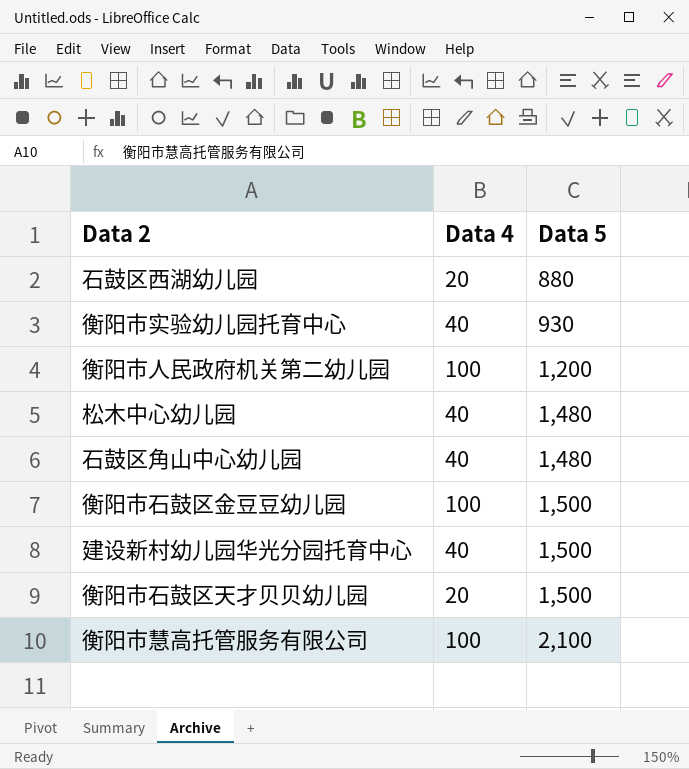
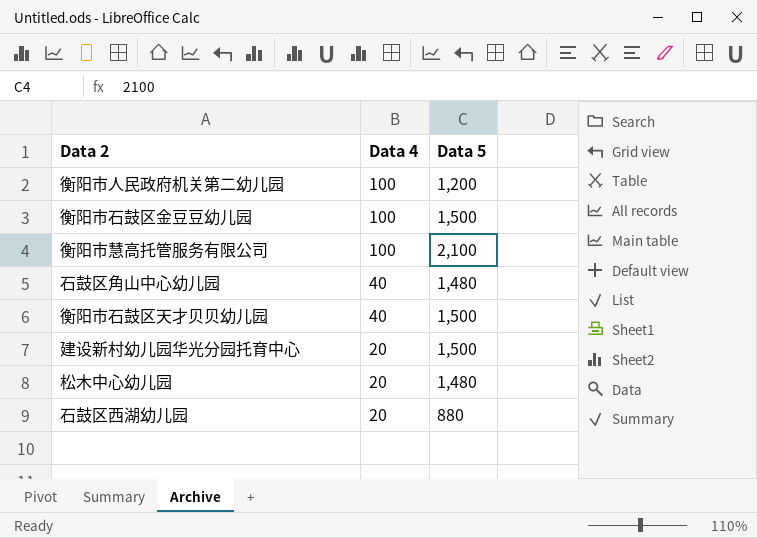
row order: Data 5 ascending -> Data 4 descending
row 衡阳市实验幼儿园托育中心: 40 | 930 -> none
衡阳市石鼓区天才贝贝幼儿园 | Data 4: 20 -> 40
建设新村幼儿园华光分园托育中心 | Data 4: 40 -> 20
松木中心幼儿园 | Data 4: 40 -> 20

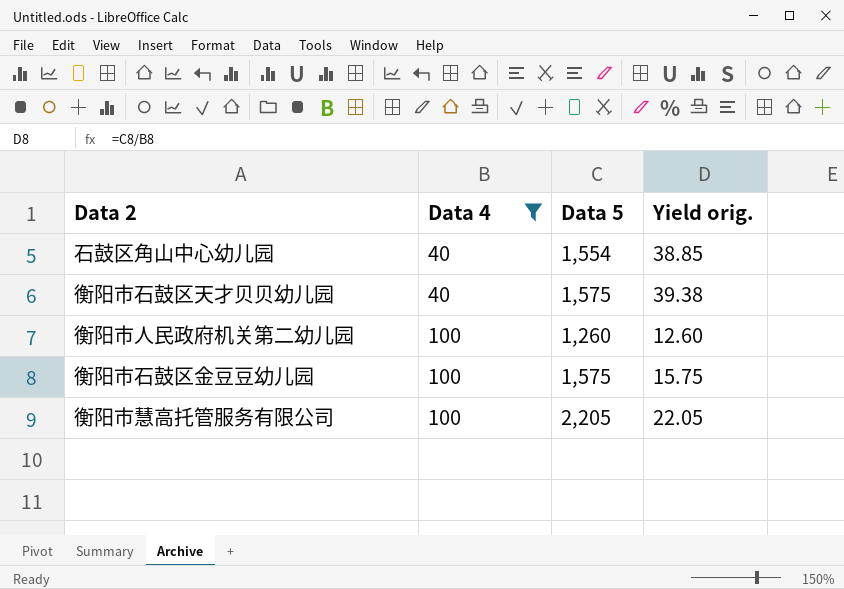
filter: none -> Data 4 != 20
row order: Data 4 descending -> Data 4 ascending
column Yield orig. | formula: none -> [Data 5] / [Data 4]
石鼓区角山中心幼儿园 | Data 5: 1,480 -> 1,554
衡阳市石鼓区天才贝贝幼儿园 | Data 5: 1,500 -> 1,575
衡阳市人民政府机关第二幼儿园 | Data 5: 1,200 -> 1,260
衡阳市石鼓区金豆豆幼儿园 | Data 5: 1,500 -> 1,575
衡阳市慧高托管服务有限公司 | Data 5: 2,100 -> 2,205

